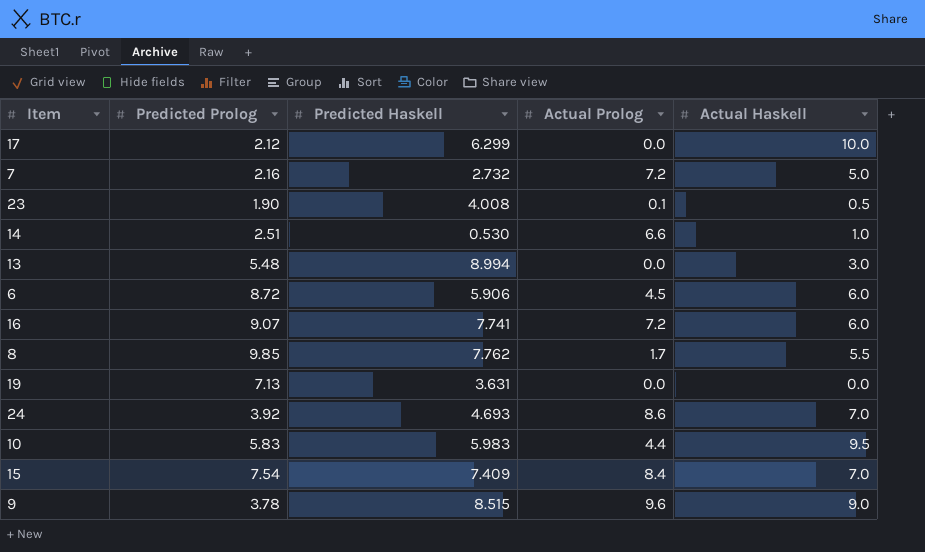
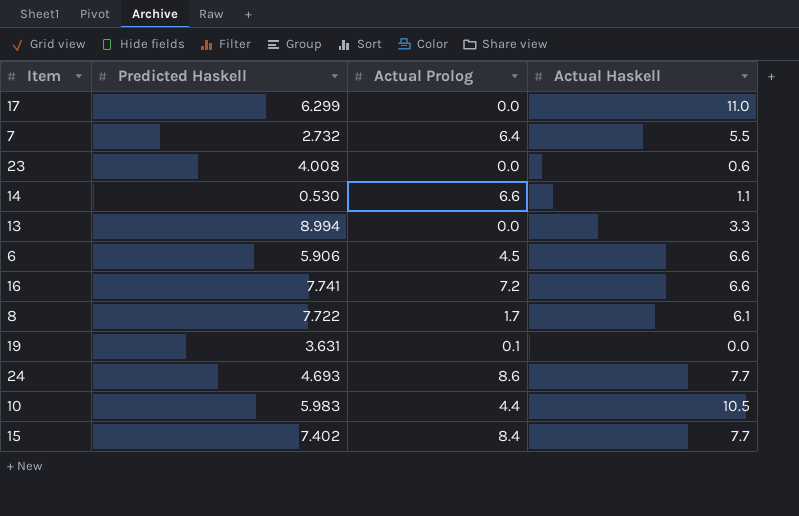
column Predicted Prolog | position: 2 -> none
row 9: 3.78 | 8.515 | 9.6 | 9.0 -> none
17 | Actual Haskell: 10.0 -> 11.0
7 | Actual Prolog: 7.2 -> 6.4
7 | Actual Haskell: 5.0 -> 5.5
23 | Actual Prolog: 0.1 -> 0.0
23 | Actual Haskell: 0.5 -> 0.6
14 | Actual Haskell: 1.0 -> 1.1
13 | Actual Haskell: 3.0 -> 3.3
6 | Actual Haskell: 6.0 -> 6.6
16 | Actual Haskell: 6.0 -> 6.6
8 | Predicted Haskell: 7.762 -> 7.722
8 | Actual Haskell: 5.5 -> 6.1
19 | Actual Prolog: 0.0 -> 0.1
24 | Actual Haskell: 7.0 -> 7.7
10 | Actual Haskell: 9.5 -> 10.5
15 | Predicted Haskell: 7.409 -> 7.402
15 | Actual Haskell: 7.0 -> 7.7

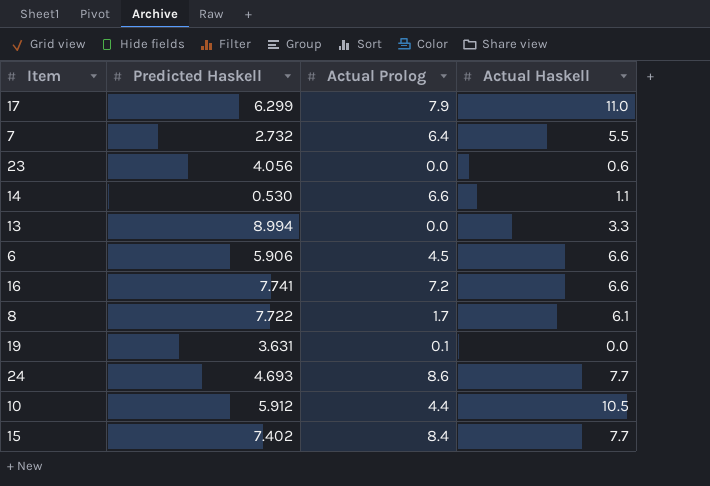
17 | Actual Prolog: 0.0 -> 7.9
23 | Predicted Haskell: 4.008 -> 4.056
10 | Predicted Haskell: 5.983 -> 5.912

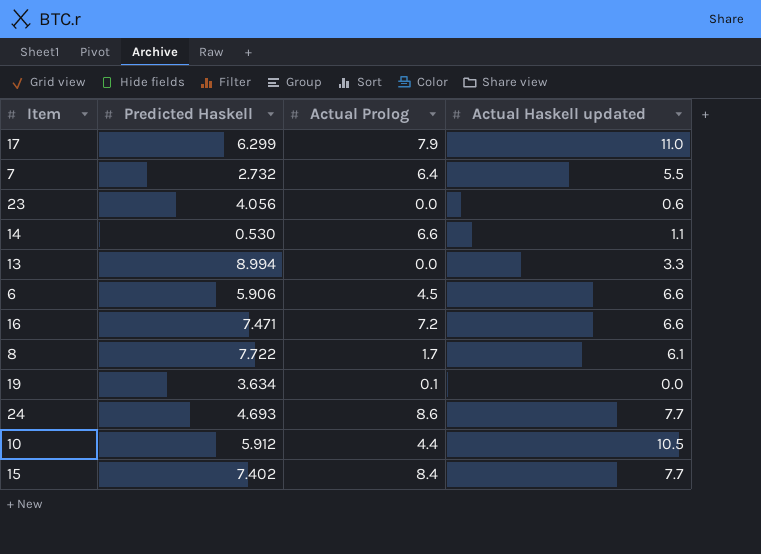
column name: Actual Haskell -> Actual Haskell updated
16 | Predicted Haskell: 7.741 -> 7.471
19 | Predicted Haskell: 3.631 -> 3.634

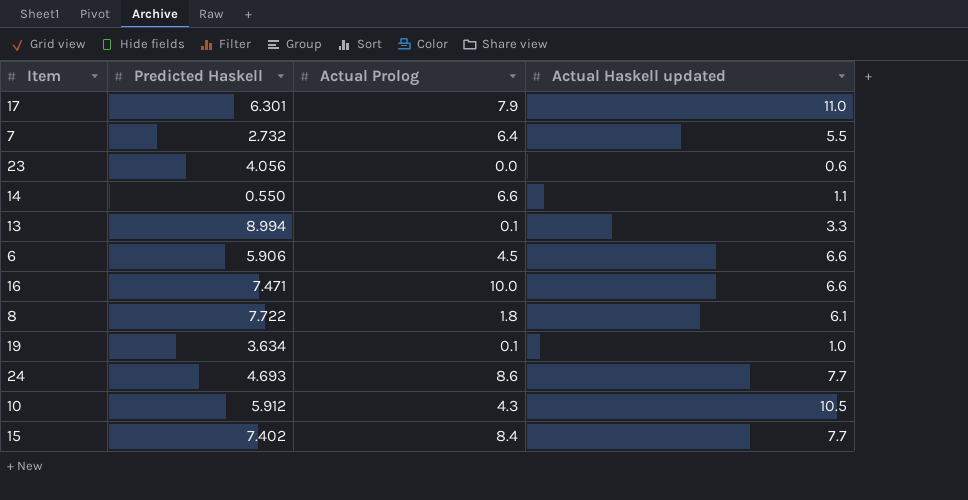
17 | Predicted Haskell: 6.299 -> 6.301
14 | Predicted Haskell: 0.530 -> 0.550
13 | Actual Prolog: 0.0 -> 0.1
16 | Actual Prolog: 7.2 -> 10.0
8 | Actual Prolog: 1.7 -> 1.8
19 | Actual Haskell updated: 0.0 -> 1.0
10 | Actual Prolog: 4.4 -> 4.3

